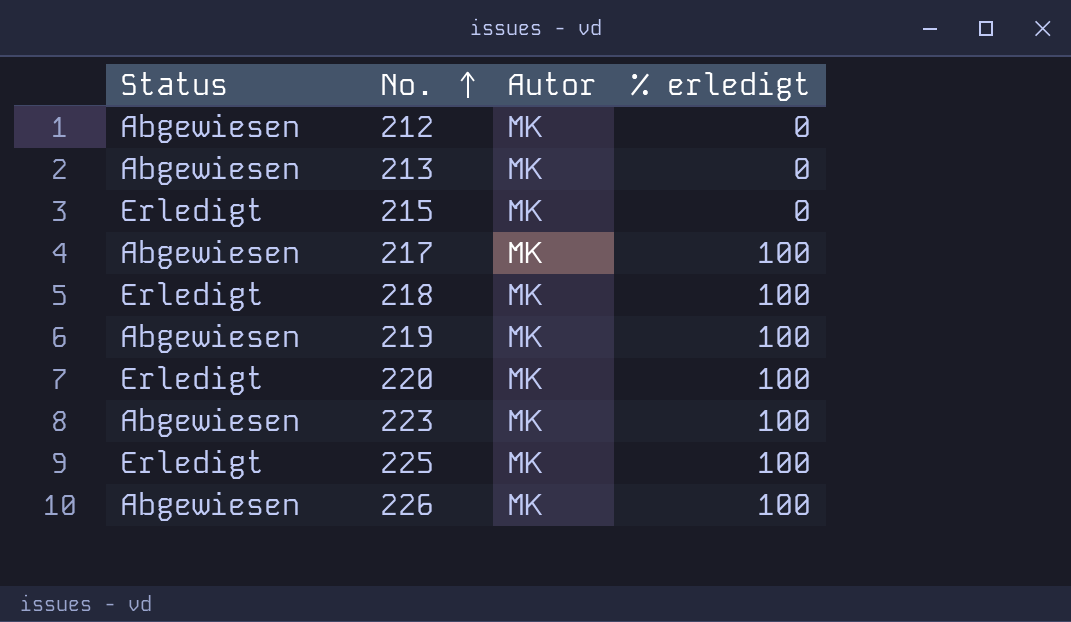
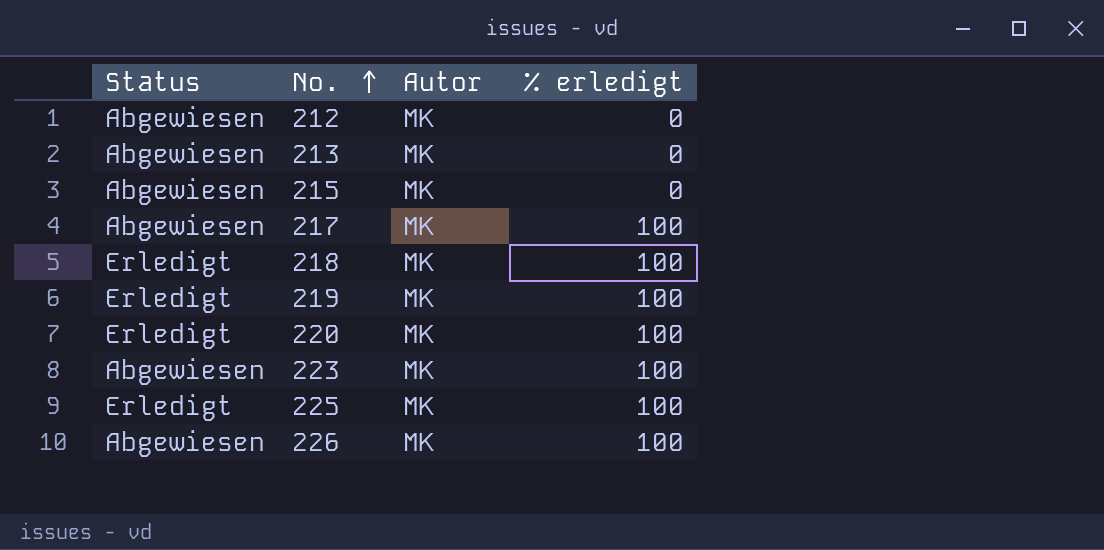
215 | Status: Erledigt -> Abgewiesen
219 | Status: Abgewiesen -> Erledigt

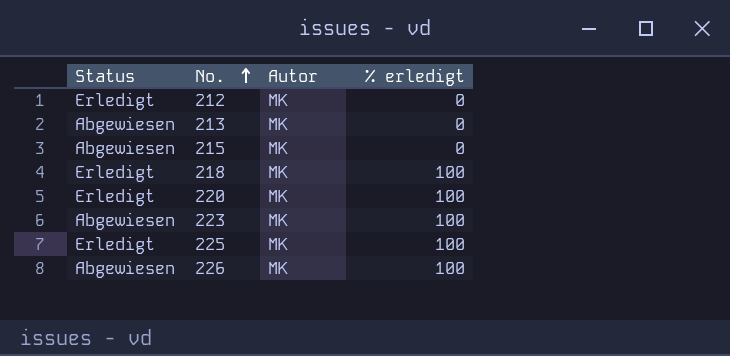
row 217: Abgewiesen | MK | 100 -> none
row 219: Erledigt | MK | 100 -> none
212 | Status: Abgewiesen -> Erledigt

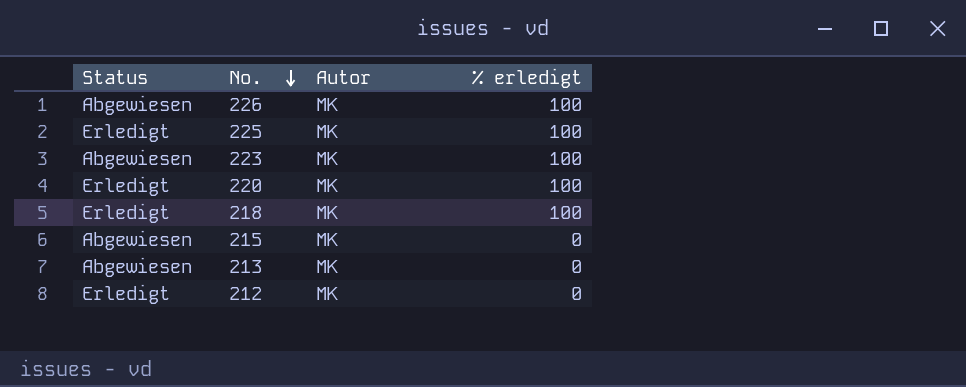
row order: No. ascending -> No. descending

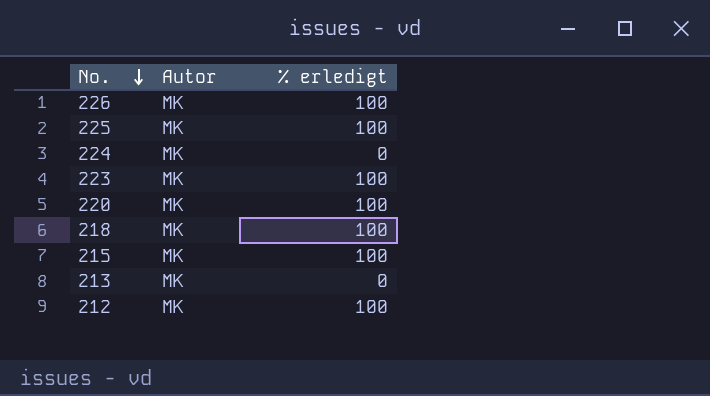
column Status | position: 1 -> none
row 224: none -> MK | 0
215 | % erledigt: 0 -> 100
212 | % erledigt: 0 -> 100

